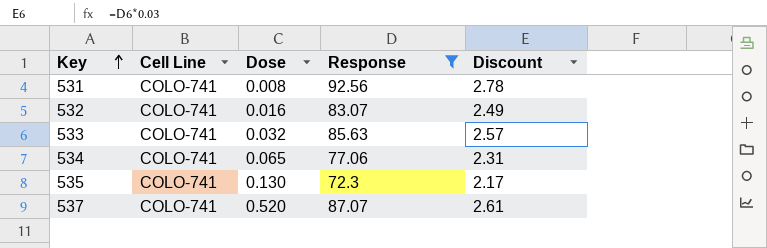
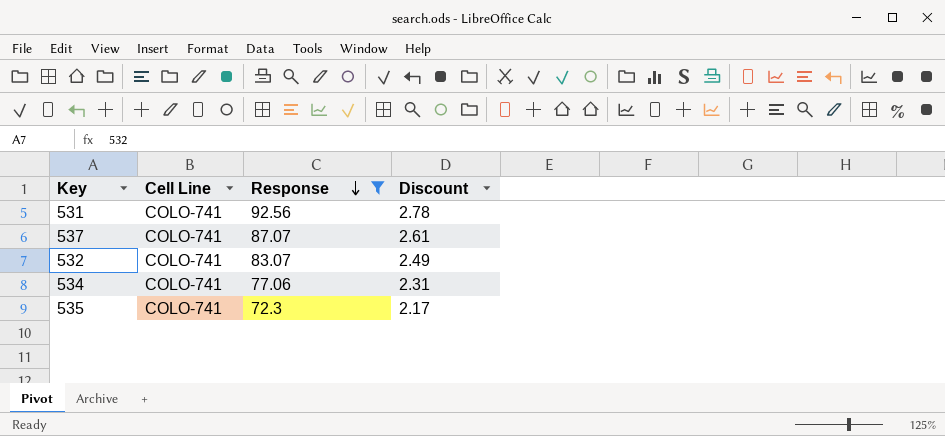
row order: Key ascending -> Response descending
column Dose | position: 3 -> none
row 533: COLO-741 | 0.032 | 85.63 | 2.57 -> none

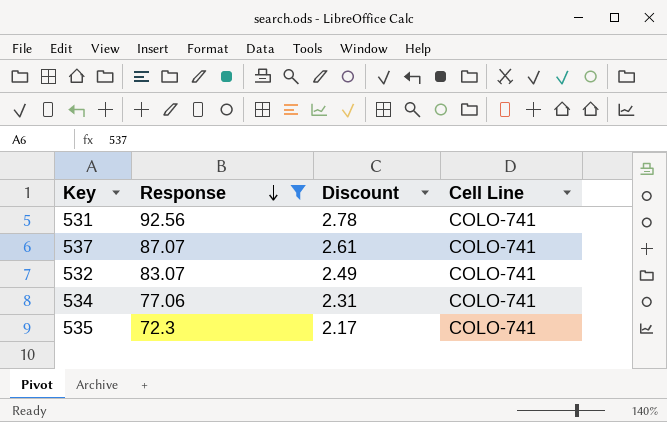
column Cell Line | position: 2 -> 4

